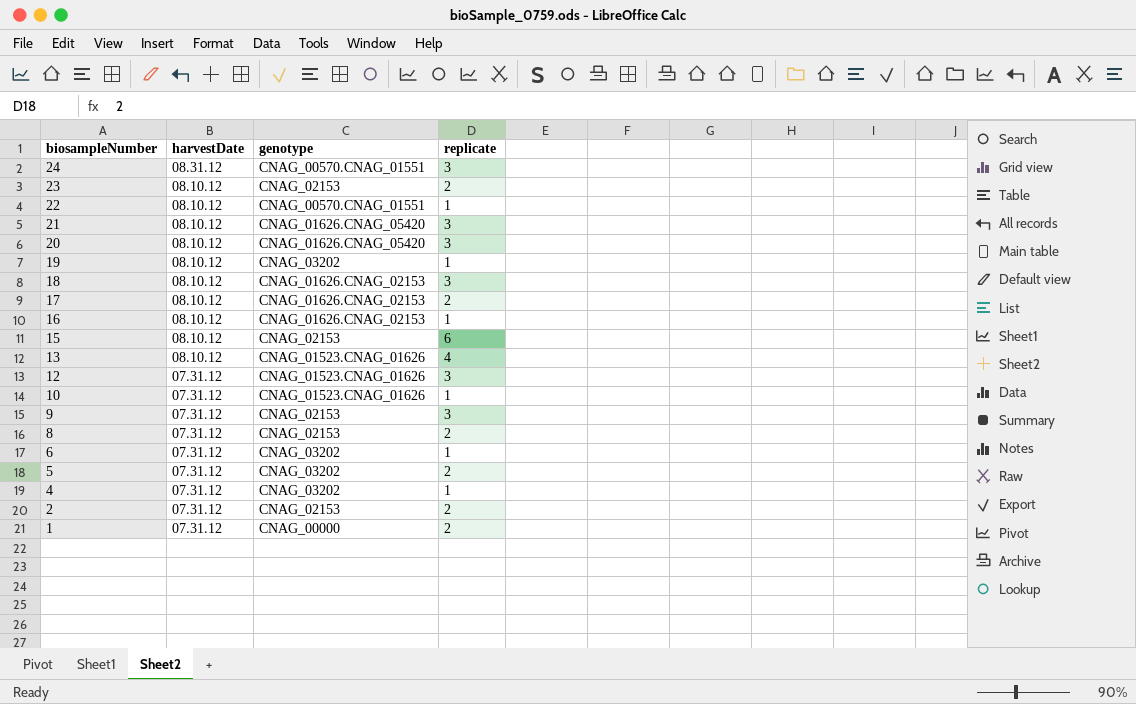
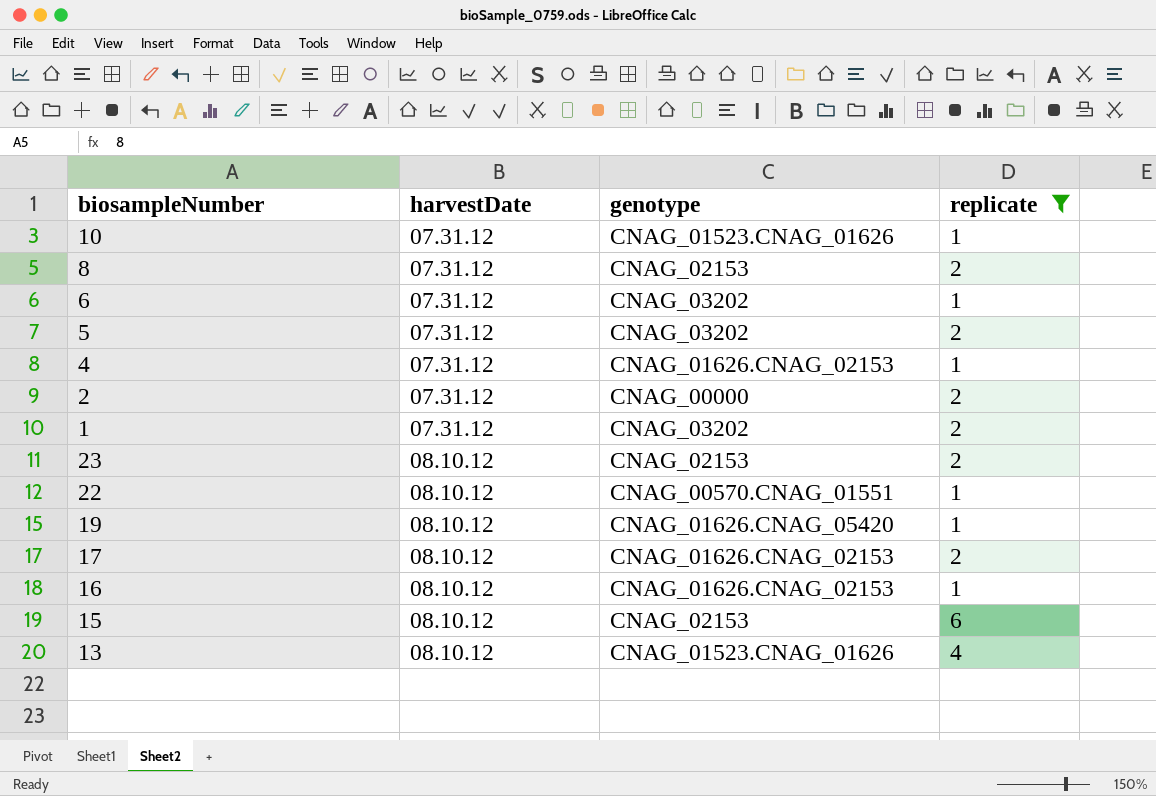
filter: none -> replicate != 3
row order: biosampleNumber descending -> harvestDate ascending
4 | genotype: CNAG_03202 -> CNAG_01626.CNAG_02153
2 | genotype: CNAG_02153 -> CNAG_00000
1 | genotype: CNAG_00000 -> CNAG_03202
19 | genotype: CNAG_03202 -> CNAG_01626.CNAG_05420

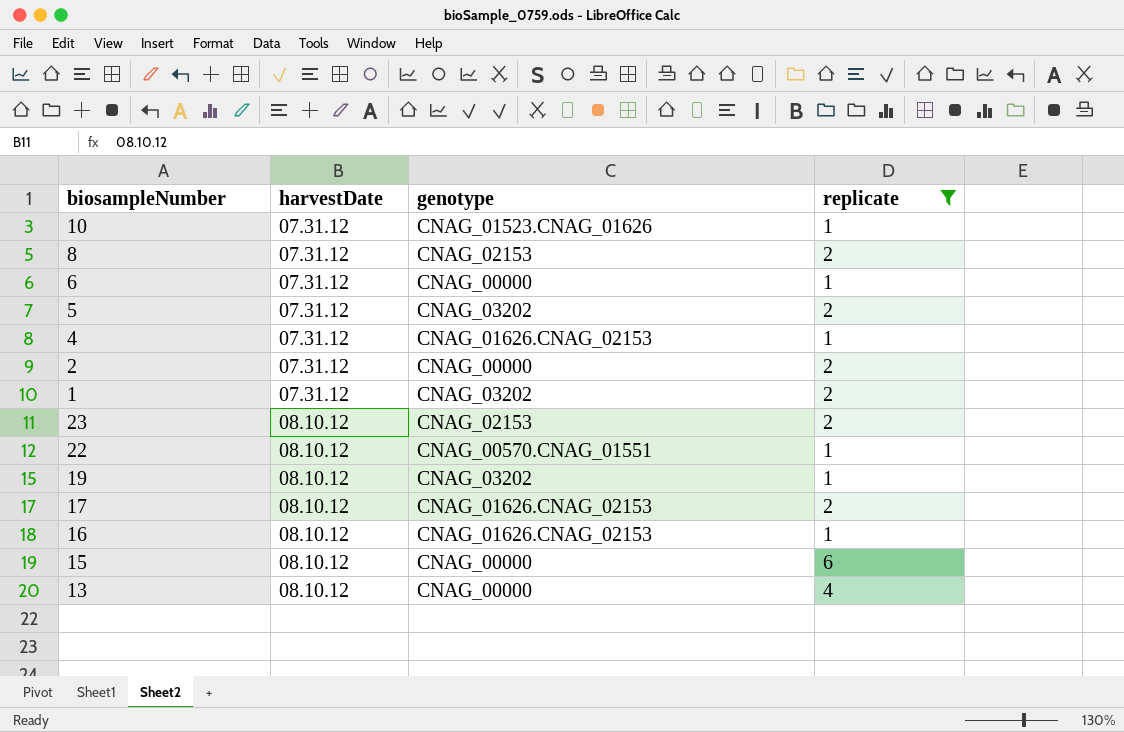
6 | genotype: CNAG_03202 -> CNAG_00000
19 | genotype: CNAG_01626.CNAG_05420 -> CNAG_03202
15 | genotype: CNAG_02153 -> CNAG_00000
13 | genotype: CNAG_01523.CNAG_01626 -> CNAG_00000

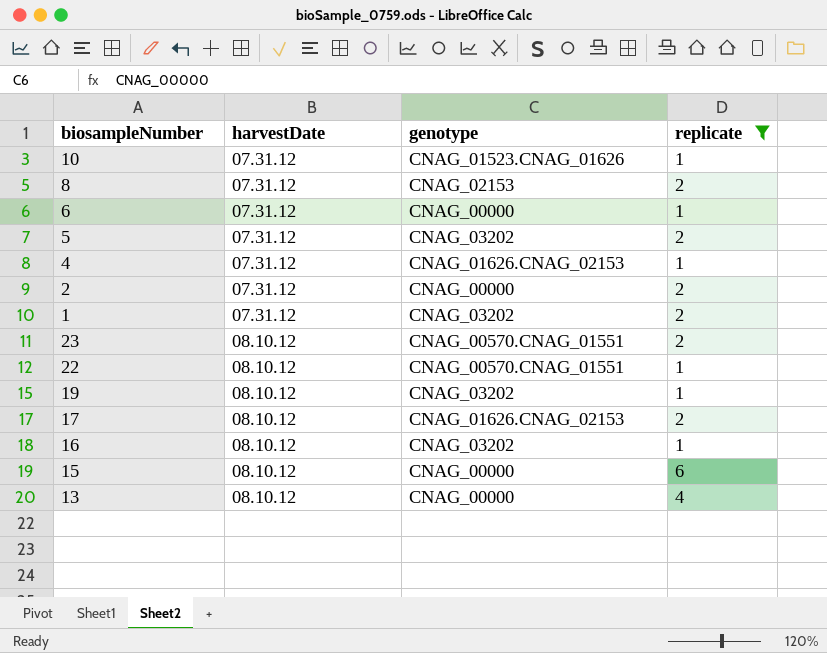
23 | genotype: CNAG_02153 -> CNAG_00570.CNAG_01551
16 | genotype: CNAG_01626.CNAG_02153 -> CNAG_03202

